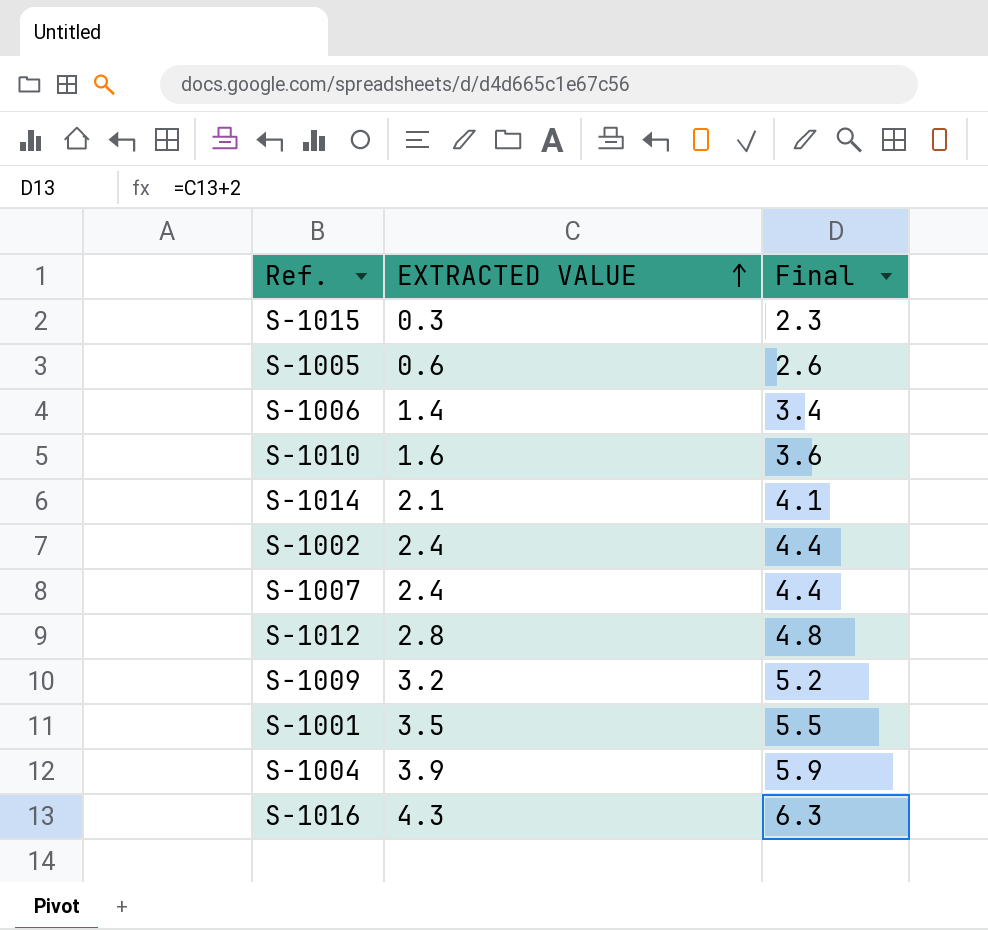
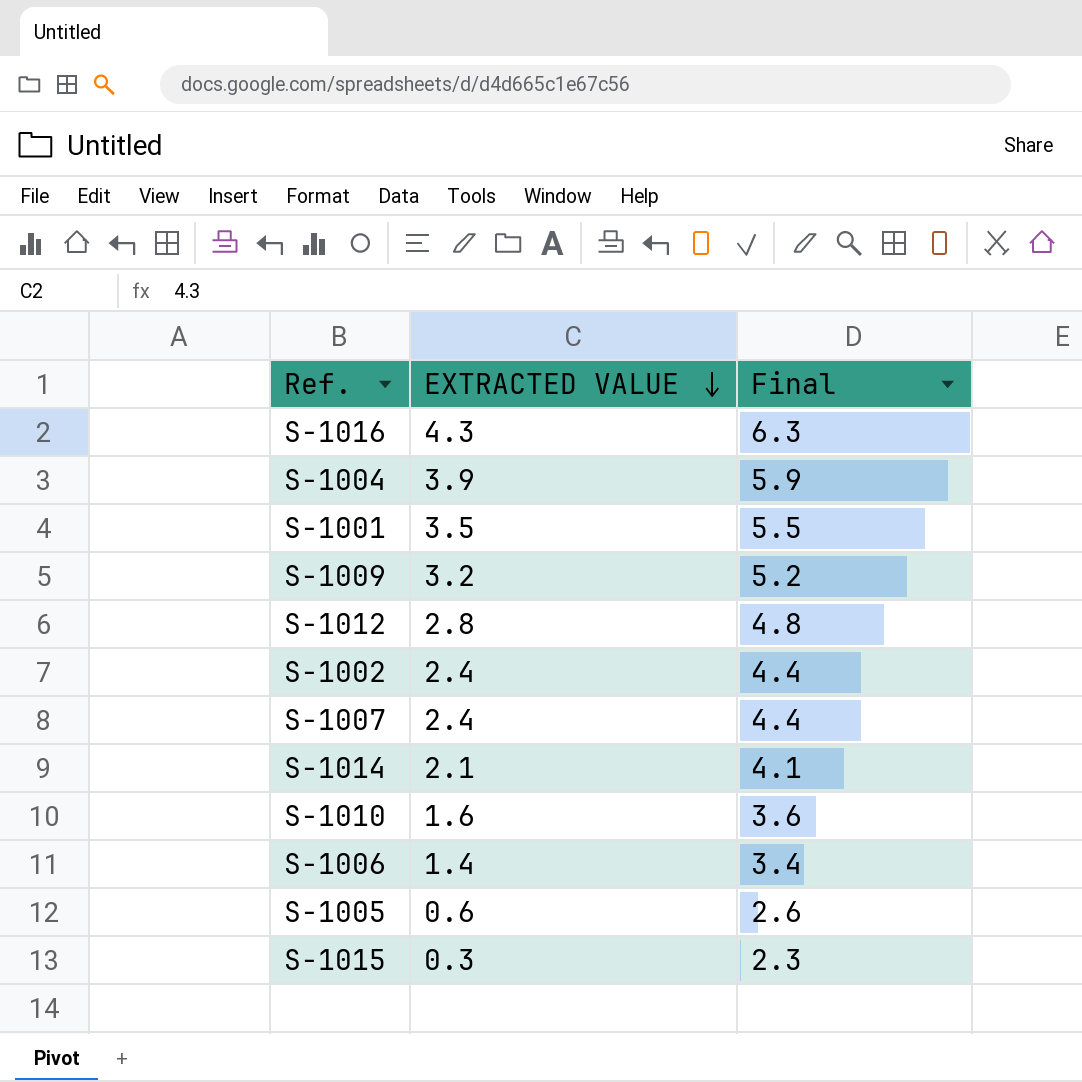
row order: EXTRACTED VALUE ascending -> EXTRACTED VALUE descending

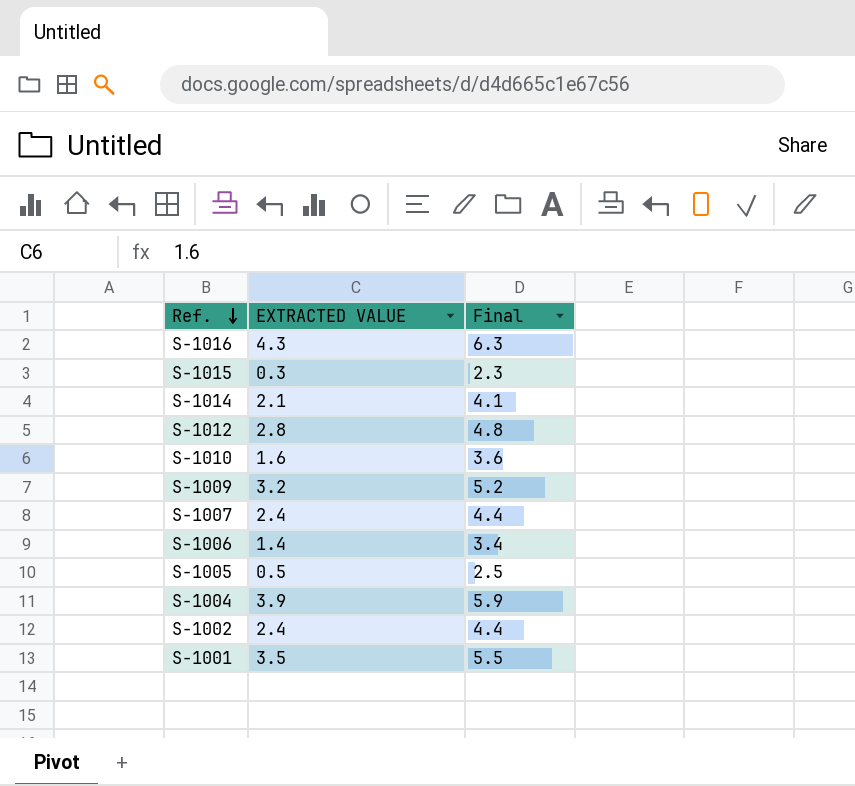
row order: EXTRACTED VALUE descending -> Ref. descending
S-1005 | EXTRACTED VALUE: 0.6 -> 0.5
S-1005 | Final: 2.6 -> 2.5

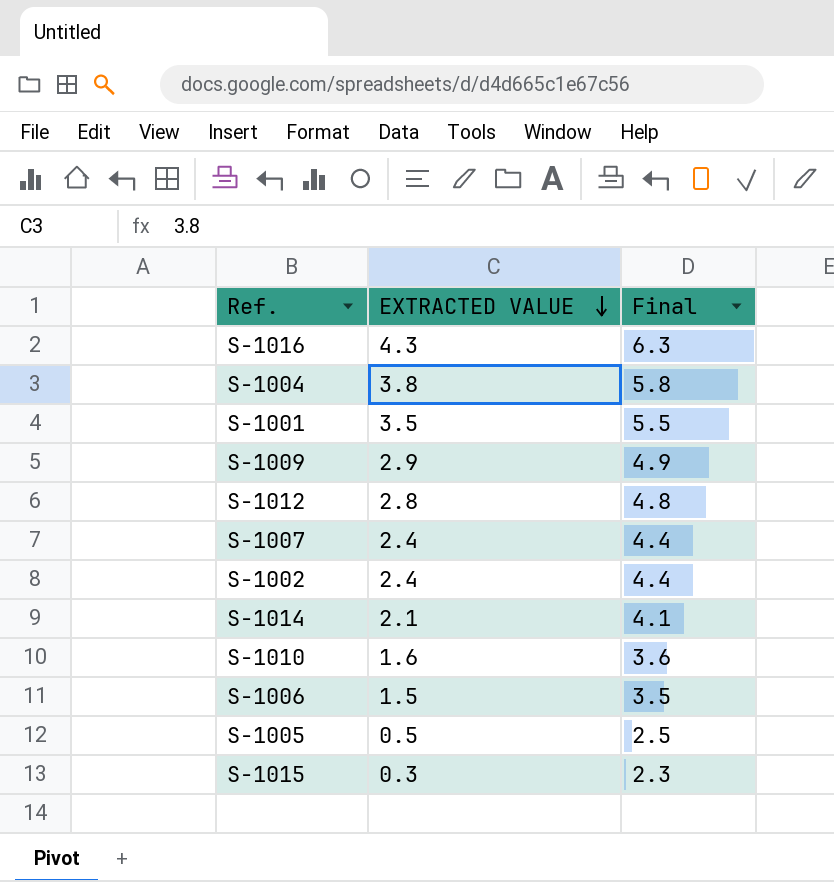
row order: Ref. descending -> EXTRACTED VALUE descending
S-1004 | EXTRACTED VALUE: 3.9 -> 3.8
S-1004 | Final: 5.9 -> 5.8
S-1009 | EXTRACTED VALUE: 3.2 -> 2.9
S-1009 | Final: 5.2 -> 4.9
S-1006 | EXTRACTED VALUE: 1.4 -> 1.5
S-1006 | Final: 3.4 -> 3.5

